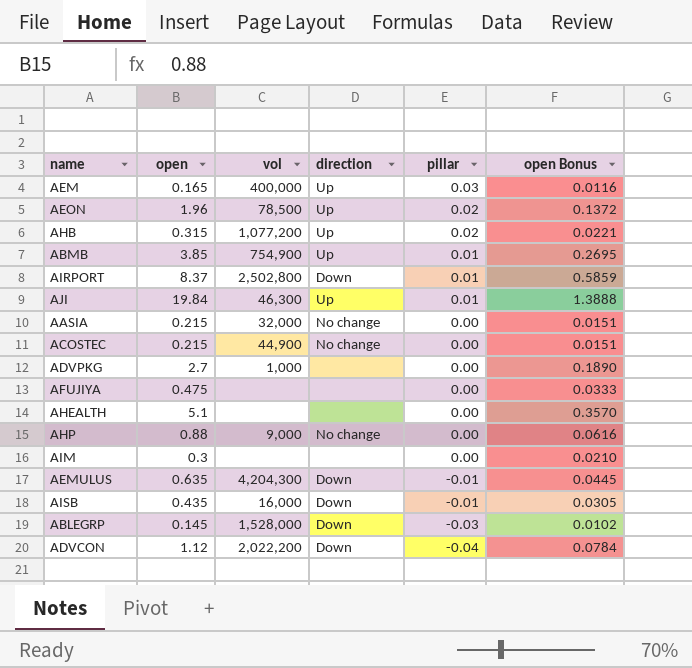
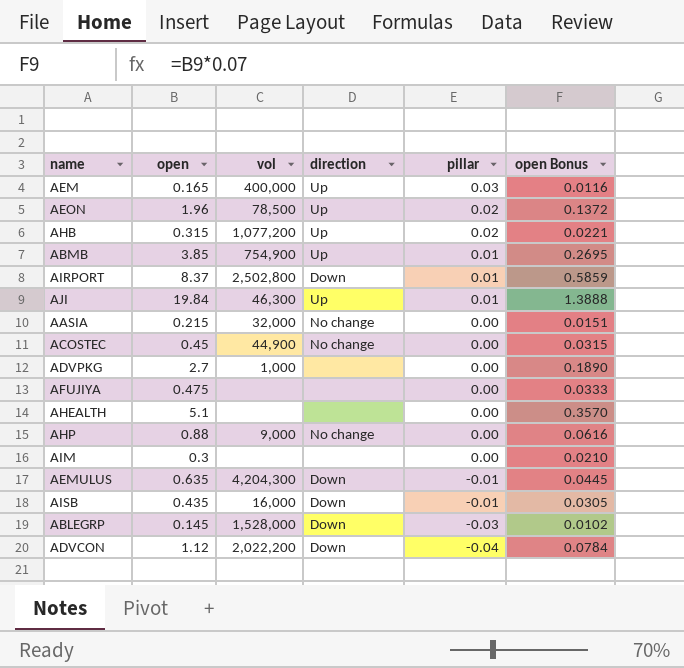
ACOSTEC | open: 0.215 -> 0.45
ACOSTEC | open Bonus: 0.0151 -> 0.0315

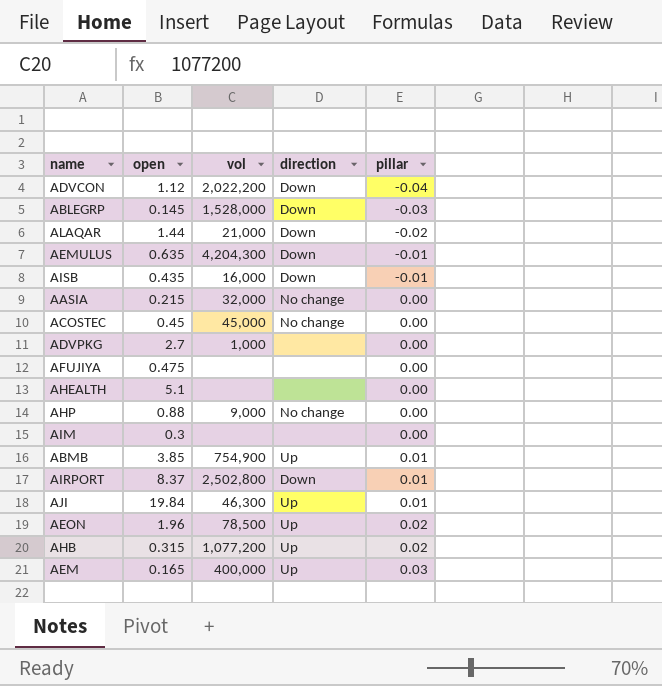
row order: pillar descending -> pillar ascending
column open Bonus | formula: [open] * 0.07 -> none
row ALAQAR: none -> 1.44 | 21,000 | Down | -0.02
ACOSTEC | vol: 44,900 -> 45,000

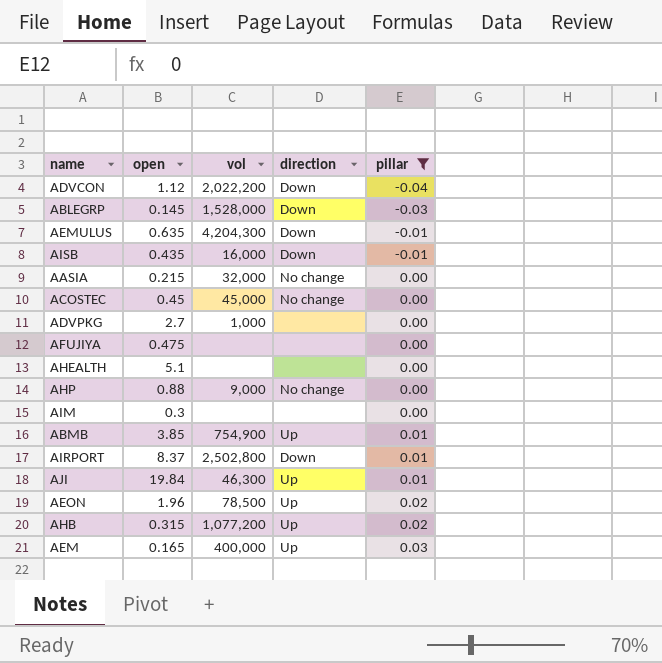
filter: none -> pillar != -0.02

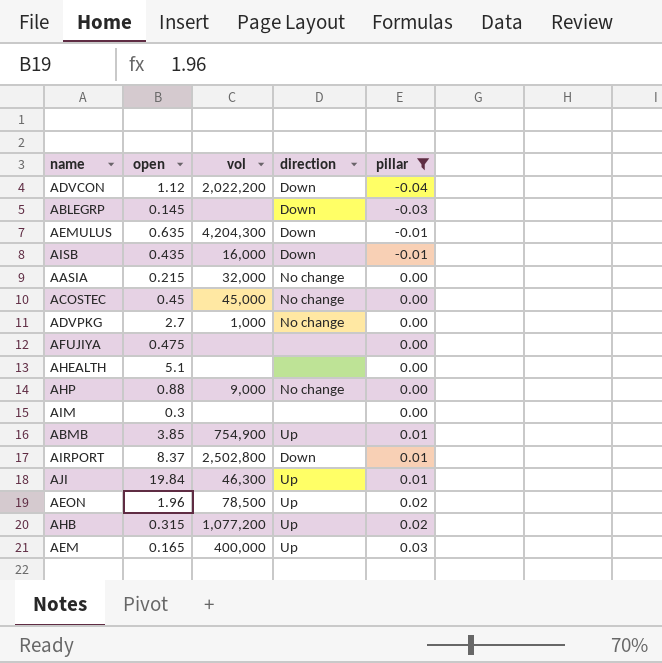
ABLEGRP | vol: 1,528,000 -> none
ADVPKG | direction: none -> No change

